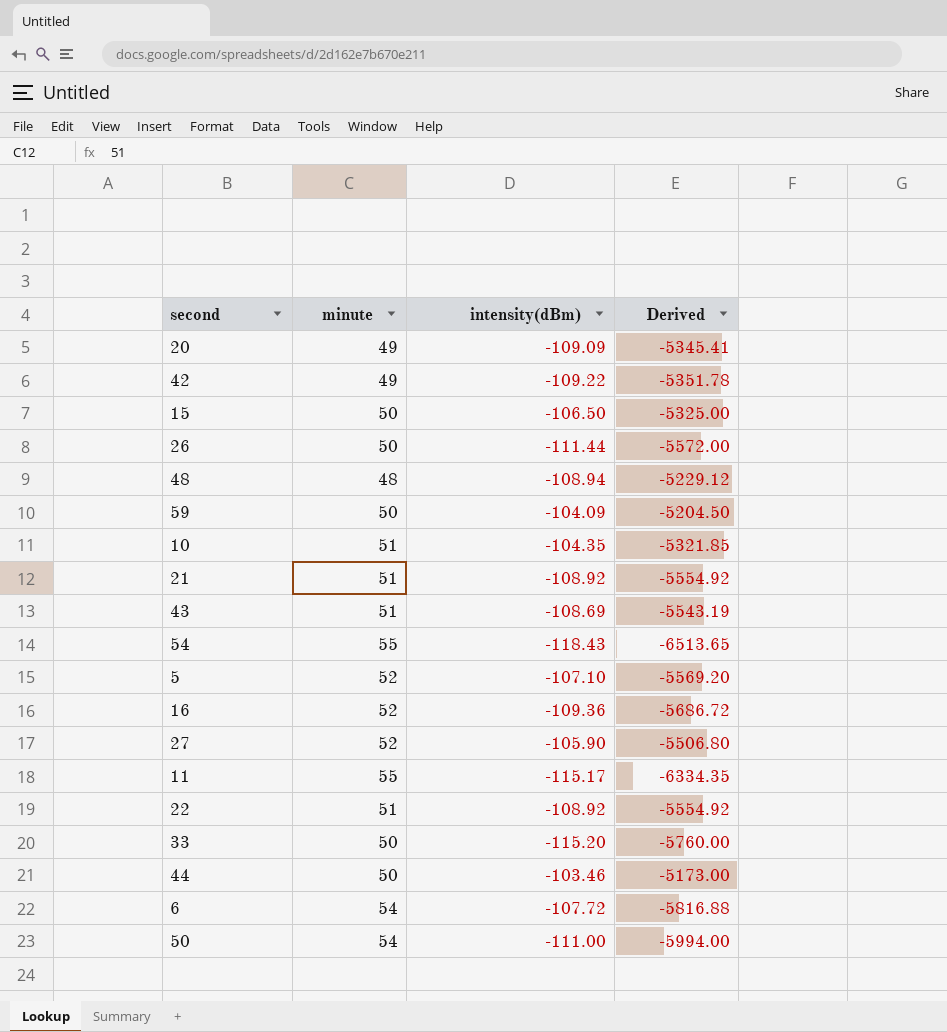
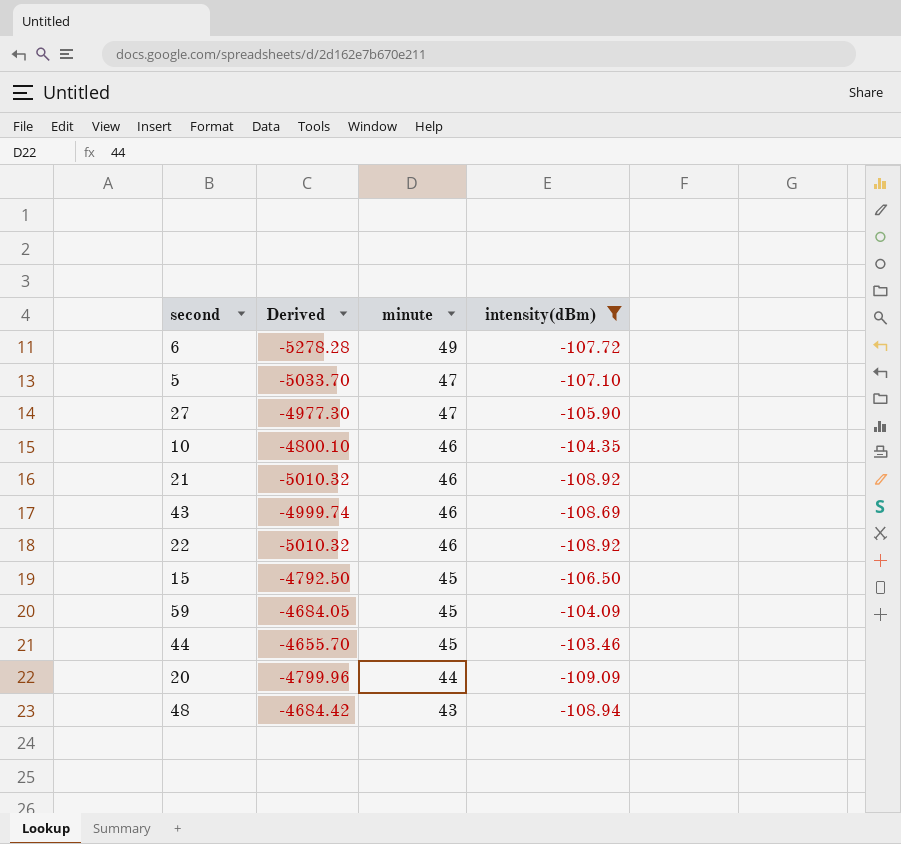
filter: none -> intensity(dBm) >= -109.09
row order: none -> minute descending
column Derived | position: 4 -> 2
6 | Derived: -5816.88 -> -5278.28
6 | minute: 54 -> 49
5 | Derived: -5569.20 -> -5033.70
5 | minute: 52 -> 47
27 | Derived: -5506.80 -> -4977.30
27 | minute: 52 -> 47
10 | Derived: -5321.85 -> -4800.10
10 | minute: 51 -> 46
21 | Derived: -5554.92 -> -5010.32
21 | minute: 51 -> 46
43 | Derived: -5543.19 -> -4999.74
43 | minute: 51 -> 46
22 | Derived: -5554.92 -> -5010.32
22 | minute: 51 -> 46
15 | Derived: -5325.00 -> -4792.50
15 | minute: 50 -> 45
59 | Derived: -5204.50 -> -4684.05
59 | minute: 50 -> 45
44 | Derived: -5173.00 -> -4655.70
44 | minute: 50 -> 45
20 | Derived: -5345.41 -> -4799.96
20 | minute: 49 -> 44
48 | Derived: -5229.12 -> -4684.42
48 | minute: 48 -> 43

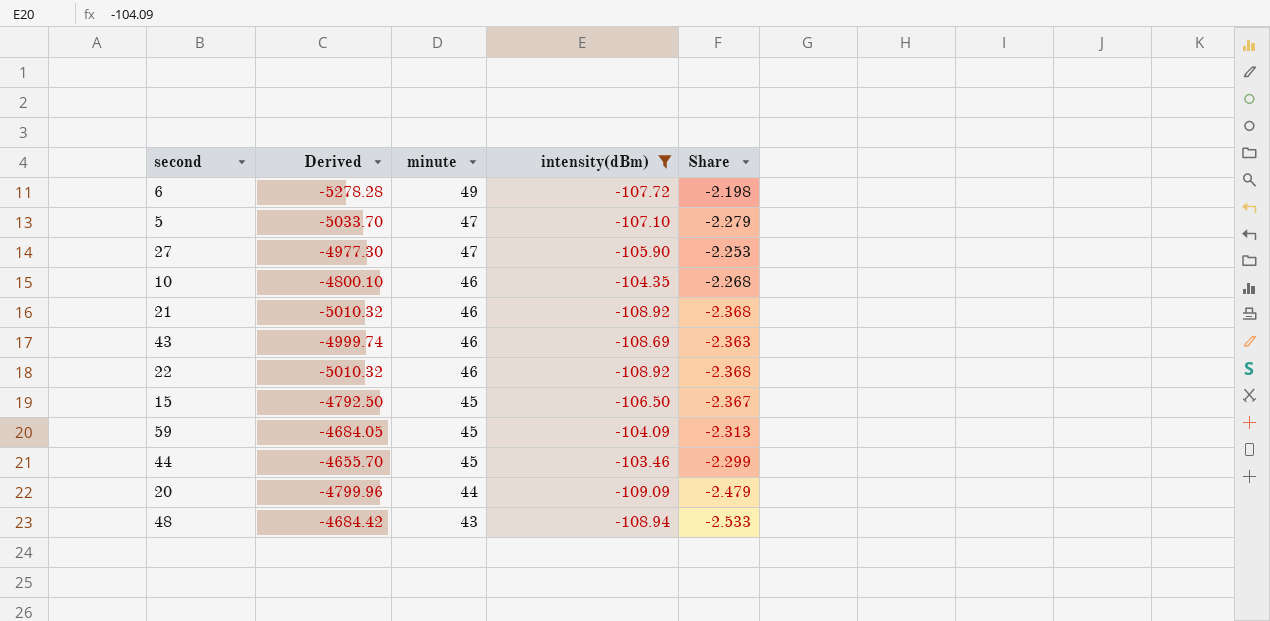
column Share | formula: none -> [intensity(dBm)] / [minute]

